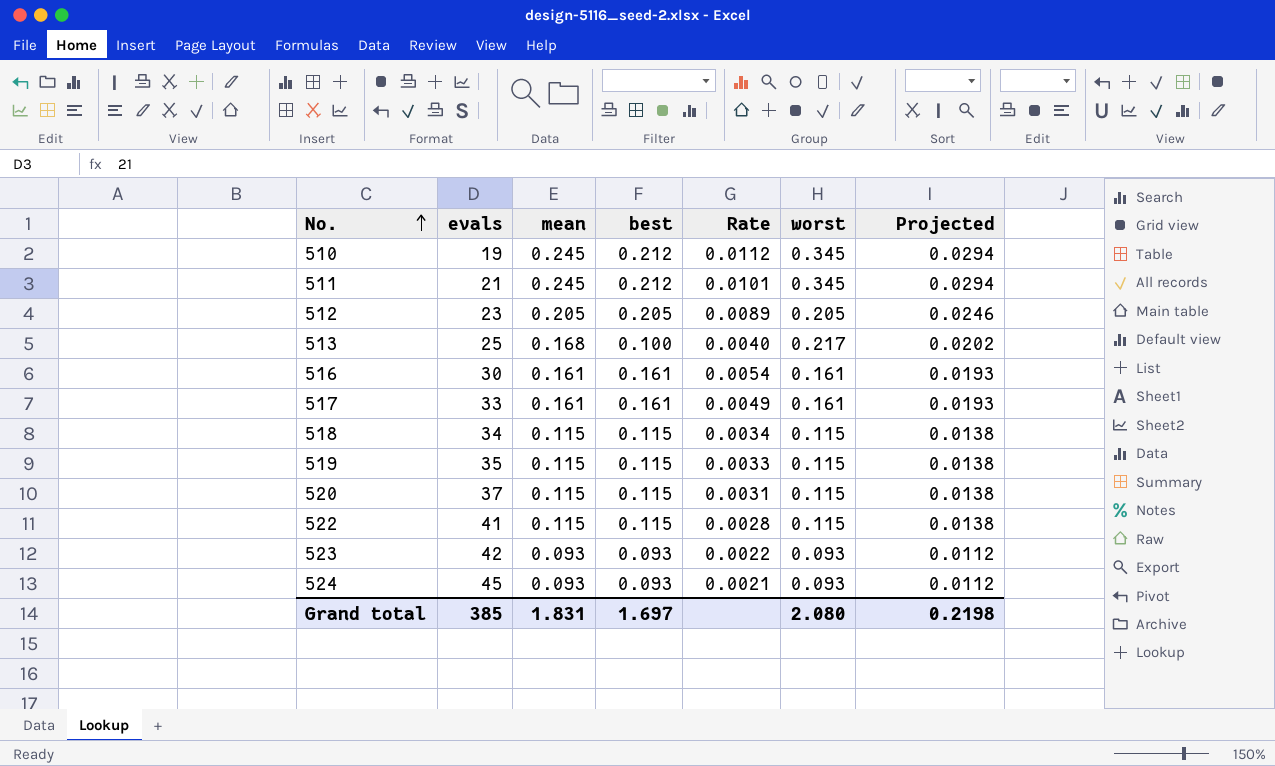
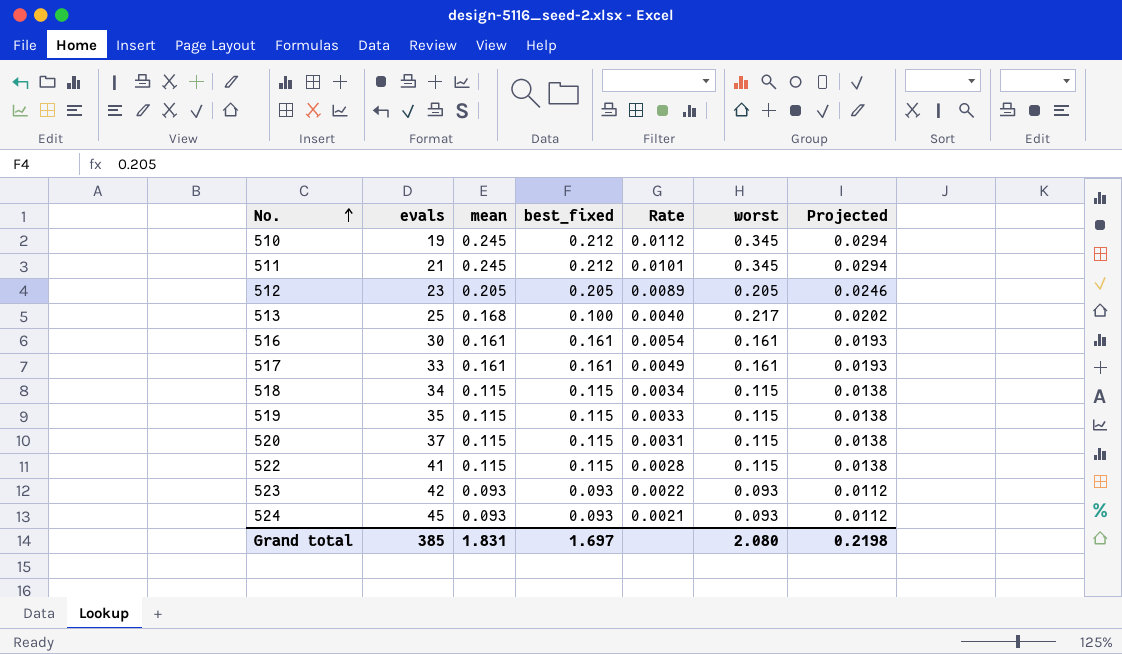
column name: best -> best_fixed

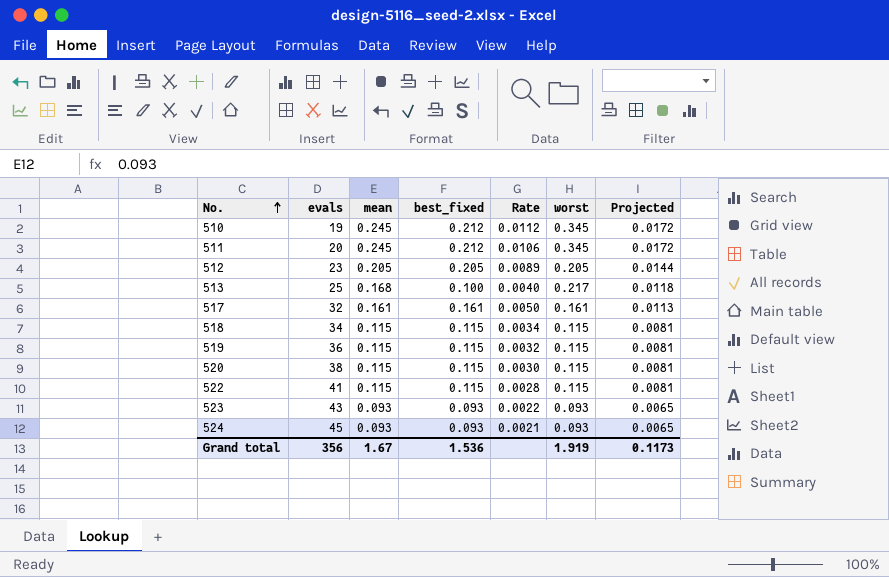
column Projected | formula: [mean] * 0.12 -> [mean] * 0.07
row 516: 30 | 0.161 | 0.161 | 0.0054 | 0.161 | 0.0193 -> none
511 | evals: 21 -> 20
511 | Rate: 0.0101 -> 0.0106
517 | evals: 33 -> 32
517 | Rate: 0.0049 -> 0.0050
519 | evals: 35 -> 36
519 | Rate: 0.0033 -> 0.0032
520 | evals: 37 -> 38
520 | Rate: 0.0031 -> 0.0030
523 | evals: 42 -> 43
Grand total | evals: 385 -> 356
Grand total | mean: 1.831 -> 1.67
Grand total | best_fixed: 1.697 -> 1.536
Grand total | worst: 2.080 -> 1.919
Grand total | Projected: 0.2198 -> 0.1173

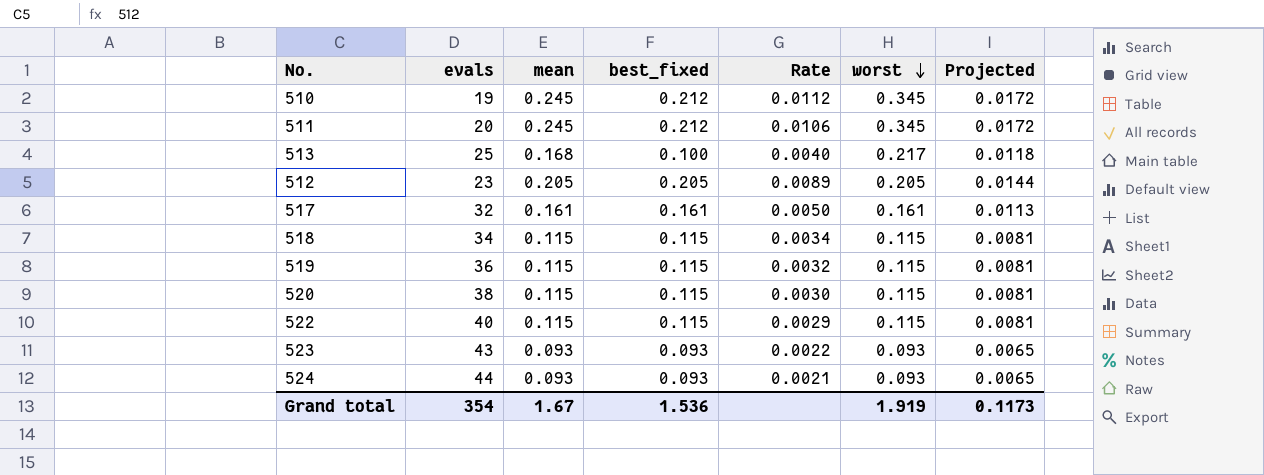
row order: No. ascending -> worst descending
522 | evals: 41 -> 40
522 | Rate: 0.0028 -> 0.0029
524 | evals: 45 -> 44
Grand total | evals: 356 -> 354

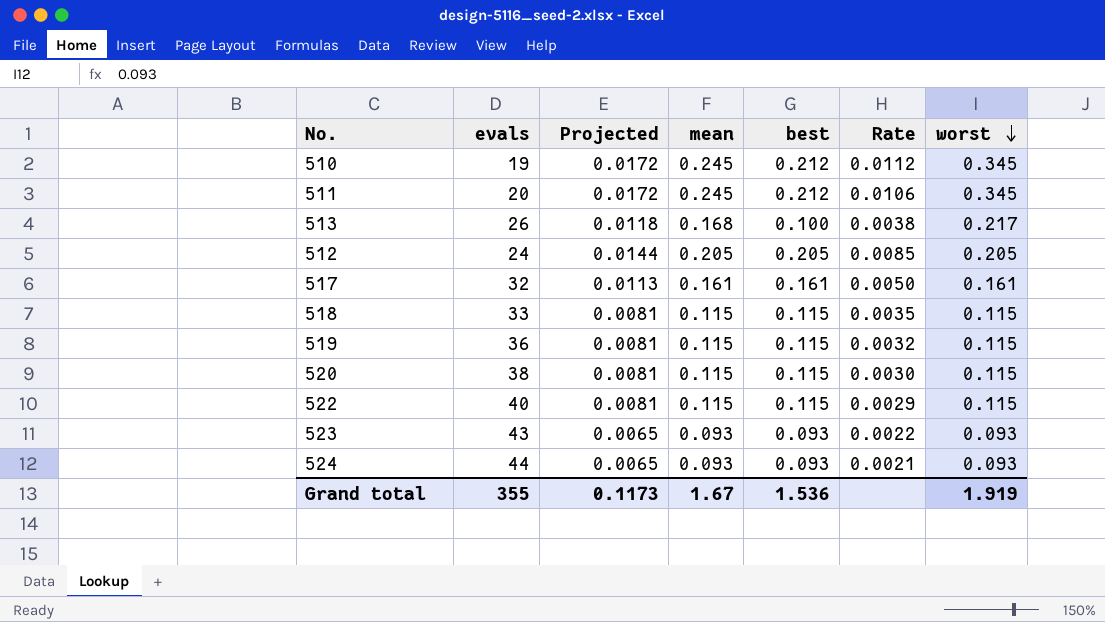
column Projected | position: 7 -> 3
column name: best_fixed -> best
513 | evals: 25 -> 26
513 | Rate: 0.0040 -> 0.0038
512 | evals: 23 -> 24
512 | Rate: 0.0089 -> 0.0085
518 | evals: 34 -> 33
518 | Rate: 0.0034 -> 0.0035
Grand total | evals: 354 -> 355

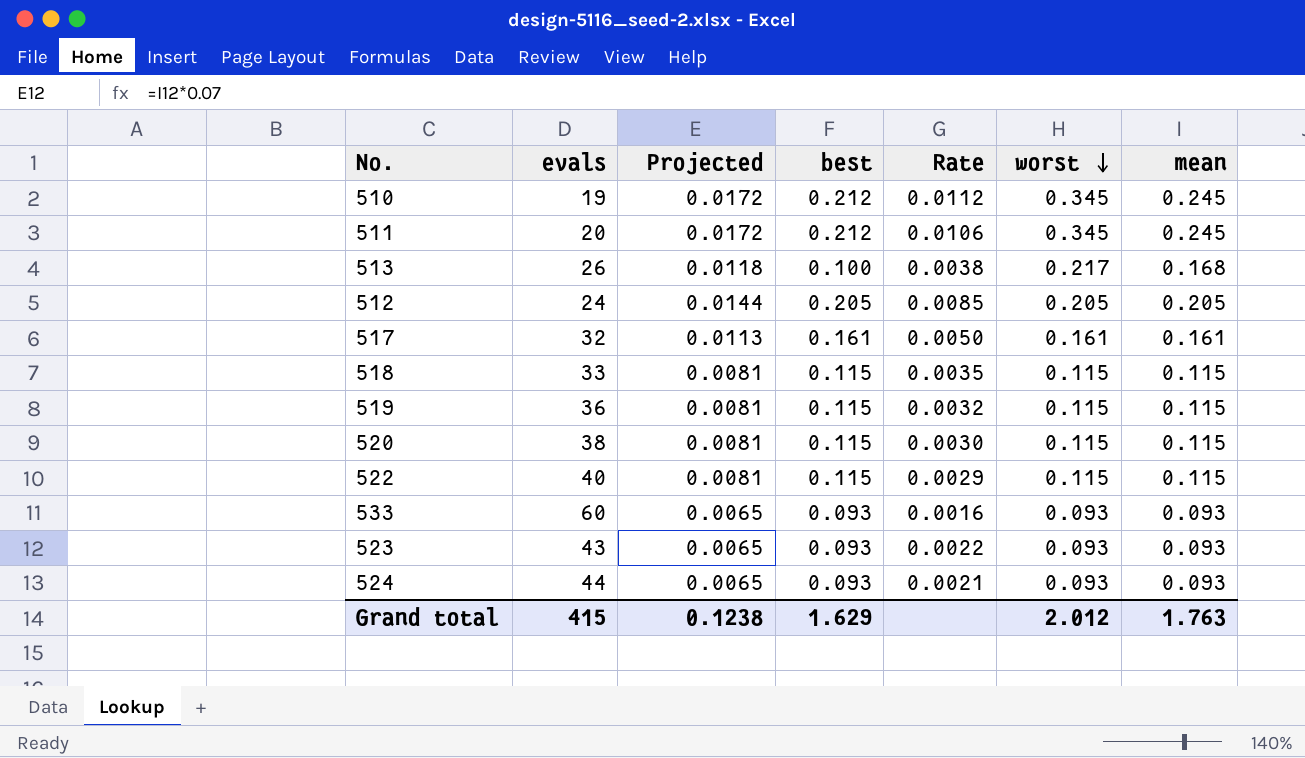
column mean | position: 4 -> 7
row 533: none -> 60 | 0.0065 | 0.093 | 0.0016 | 0.093 | 0.093
Grand total | evals: 355 -> 415
Grand total | Projected: 0.1173 -> 0.1238
Grand total | best: 1.536 -> 1.629
Grand total | worst: 1.919 -> 2.012
Grand total | mean: 1.67 -> 1.763

